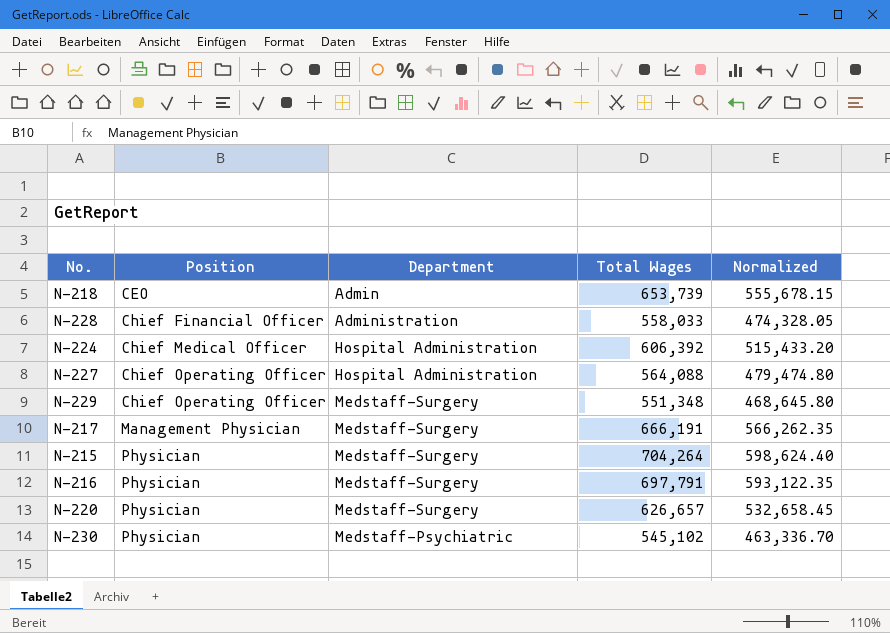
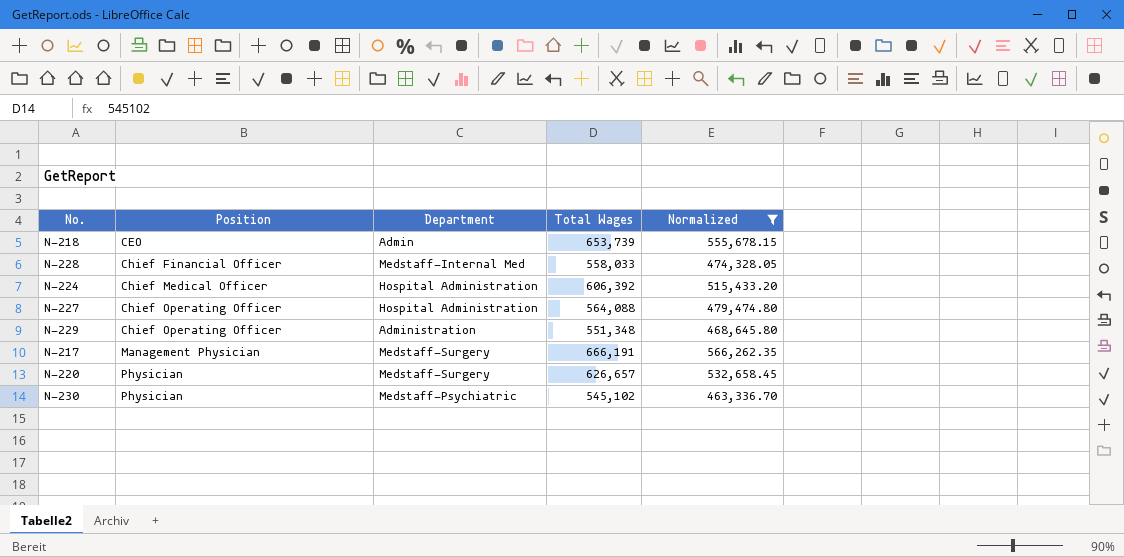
filter: none -> Normalized <= 566,262.35
N-228 | Department: Administration -> Medstaff-Internal Med
N-229 | Department: Medstaff-Surgery -> Administration

